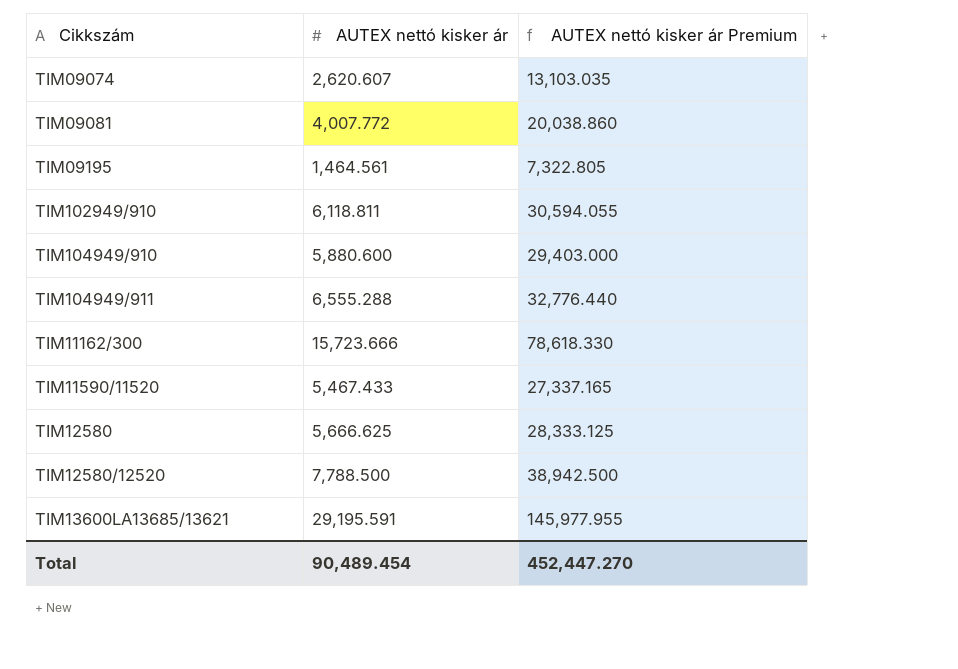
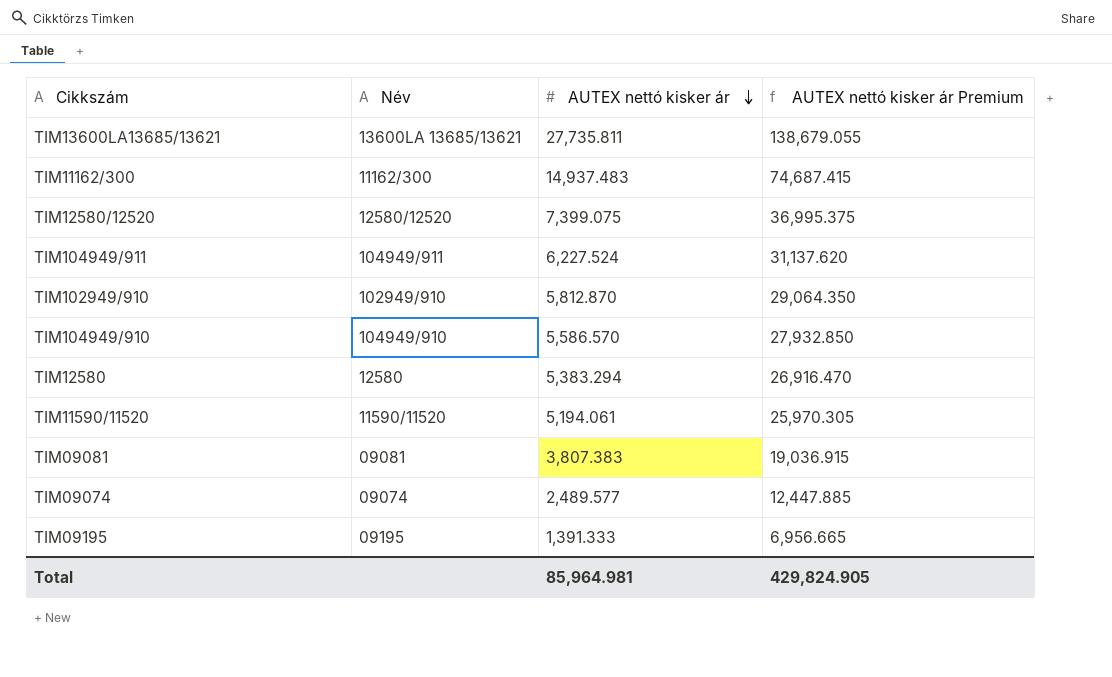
row order: none -> AUTEX nettó kisker ár descending
column Név | position: none -> 2
TIM13600LA13685/13621 | AUTEX nettó kisker ár: 29,195.591 -> 27,735.811
TIM13600LA13685/13621 | AUTEX nettó kisker ár Premium: 145,977.955 -> 138,679.055
TIM11162/300 | AUTEX nettó kisker ár: 15,723.666 -> 14,937.483
TIM11162/300 | AUTEX nettó kisker ár Premium: 78,618.330 -> 74,687.415
TIM12580/12520 | AUTEX nettó kisker ár: 7,788.500 -> 7,399.075
TIM12580/12520 | AUTEX nettó kisker ár Premium: 38,942.500 -> 36,995.375
TIM104949/911 | AUTEX nettó kisker ár: 6,555.288 -> 6,227.524
TIM104949/911 | AUTEX nettó kisker ár Premium: 32,776.440 -> 31,137.620
TIM102949/910 | AUTEX nettó kisker ár: 6,118.811 -> 5,812.870
TIM102949/910 | AUTEX nettó kisker ár Premium: 30,594.055 -> 29,064.350
TIM104949/910 | AUTEX nettó kisker ár: 5,880.600 -> 5,586.570
TIM104949/910 | AUTEX nettó kisker ár Premium: 29,403.000 -> 27,932.850
TIM12580 | AUTEX nettó kisker ár: 5,666.625 -> 5,383.294
TIM12580 | AUTEX nettó kisker ár Premium: 28,333.125 -> 26,916.470
TIM11590/11520 | AUTEX nettó kisker ár: 5,467.433 -> 5,194.061
TIM11590/11520 | AUTEX nettó kisker ár Premium: 27,337.165 -> 25,970.305
TIM09081 | AUTEX nettó kisker ár: 4,007.772 -> 3,807.383
TIM09081 | AUTEX nettó kisker ár Premium: 20,038.860 -> 19,036.915
TIM09074 | AUTEX nettó kisker ár: 2,620.607 -> 2,489.577
TIM09074 | AUTEX nettó kisker ár Premium: 13,103.035 -> 12,447.885
TIM09195 | AUTEX nettó kisker ár: 1,464.561 -> 1,391.333
TIM09195 | AUTEX nettó kisker ár Premium: 7,322.805 -> 6,956.665
Total | AUTEX nettó kisker ár: 90,489.454 -> 85,964.981
Total | AUTEX nettó kisker ár Premium: 452,447.270 -> 429,824.905

